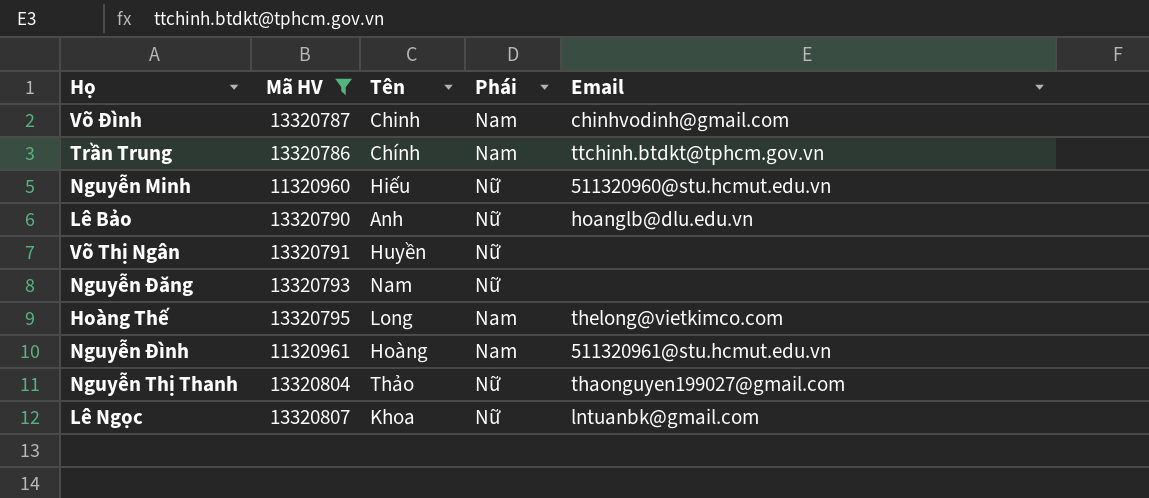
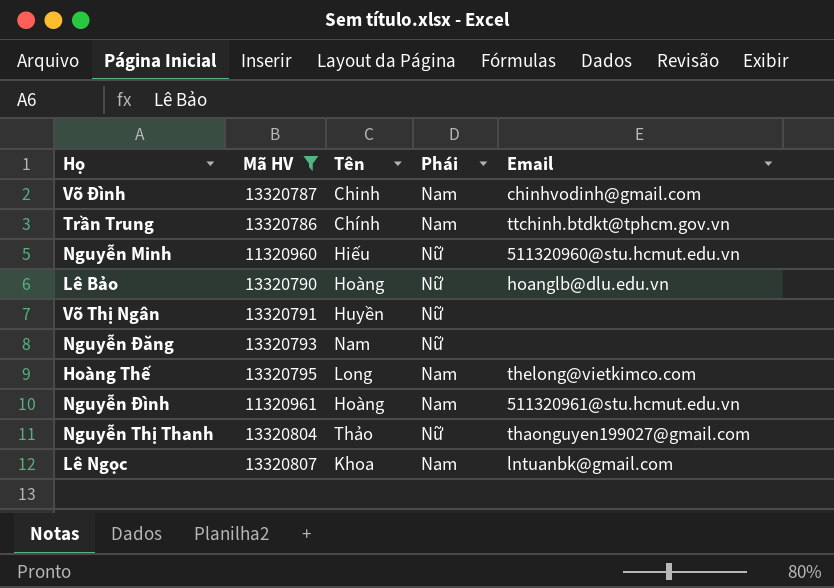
Lê Bảo | Tên: Anh -> Hoàng
Lê Ngọc | Phái: Nữ -> Nam

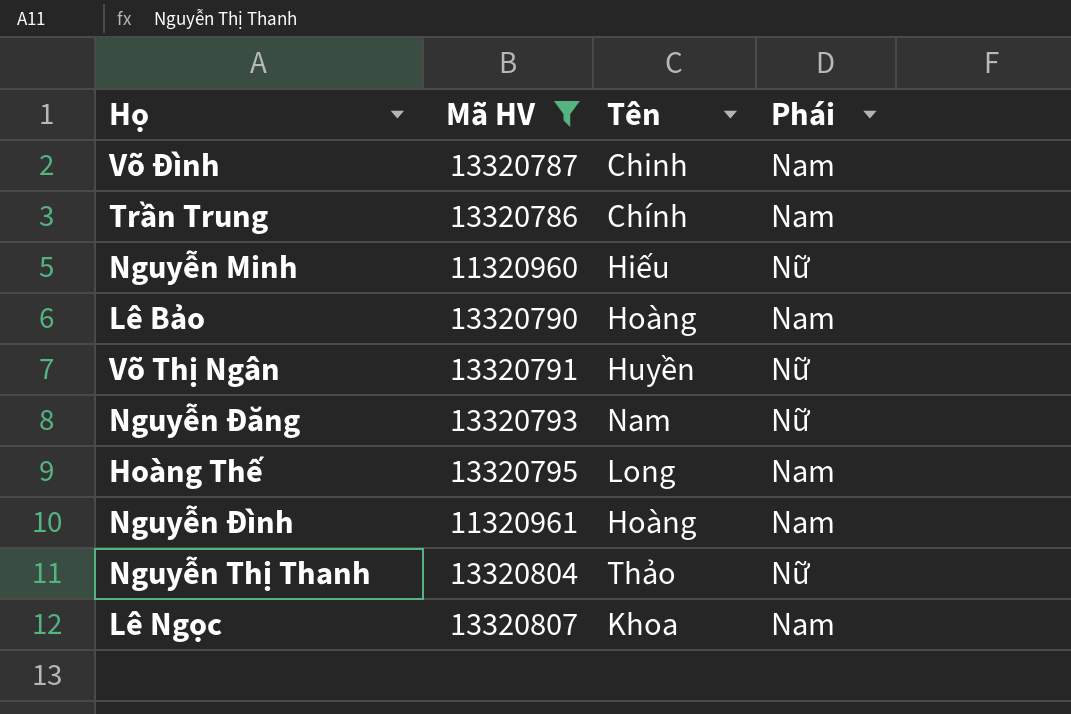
column Email | position: 5 -> none
Lê Bảo | Phái: Nữ -> Nam

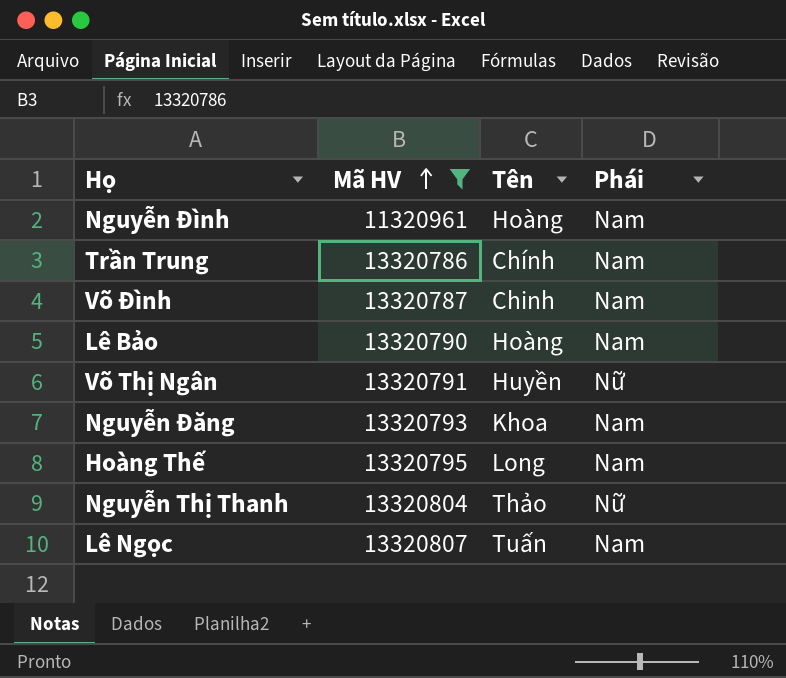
row order: none -> Mã HV ascending
row Nguyễn Minh: 11320960 | Hiếu | Nữ -> none
Nguyễn Đăng | Tên: Nam -> Khoa
Nguyễn Đăng | Phái: Nữ -> Nam
Lê Ngọc | Tên: Khoa -> Tuấn

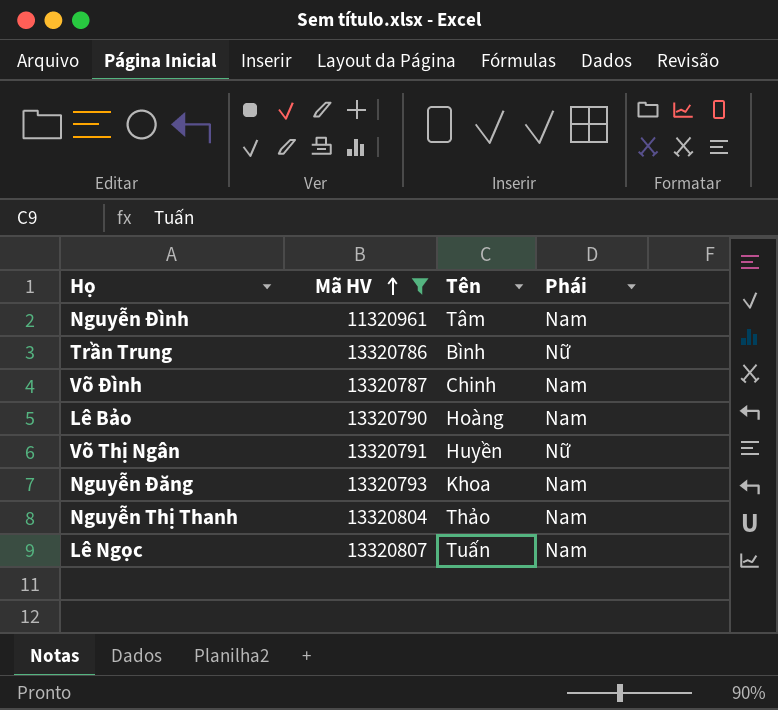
row Hoàng Thế: 13320795 | Long | Nam -> none
Nguyễn Đình | Tên: Hoàng -> Tâm
Trần Trung | Tên: Chính -> Bình
Trần Trung | Phái: Nam -> Nữ
Nguyễn Thị Thanh | Phái: Nữ -> Nam

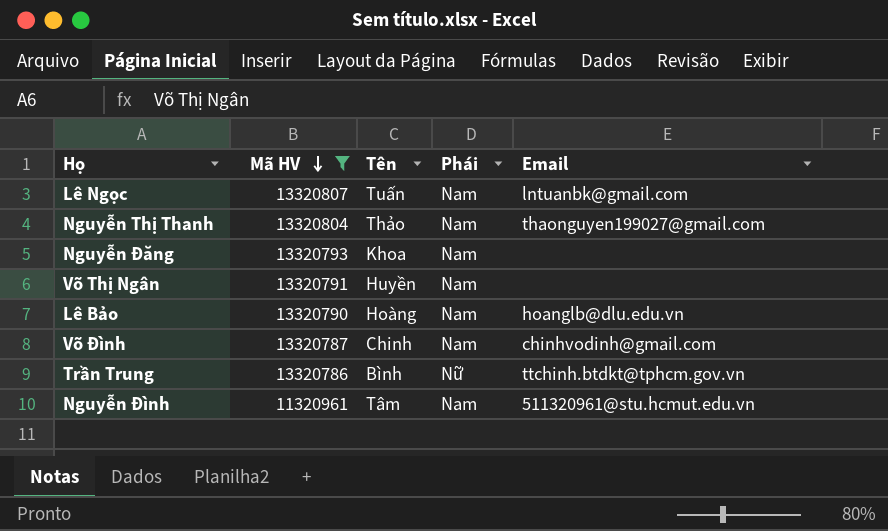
row order: Mã HV ascending -> Mã HV descending
column Email | position: none -> 5
Võ Thị Ngân | Phái: Nữ -> Nam

